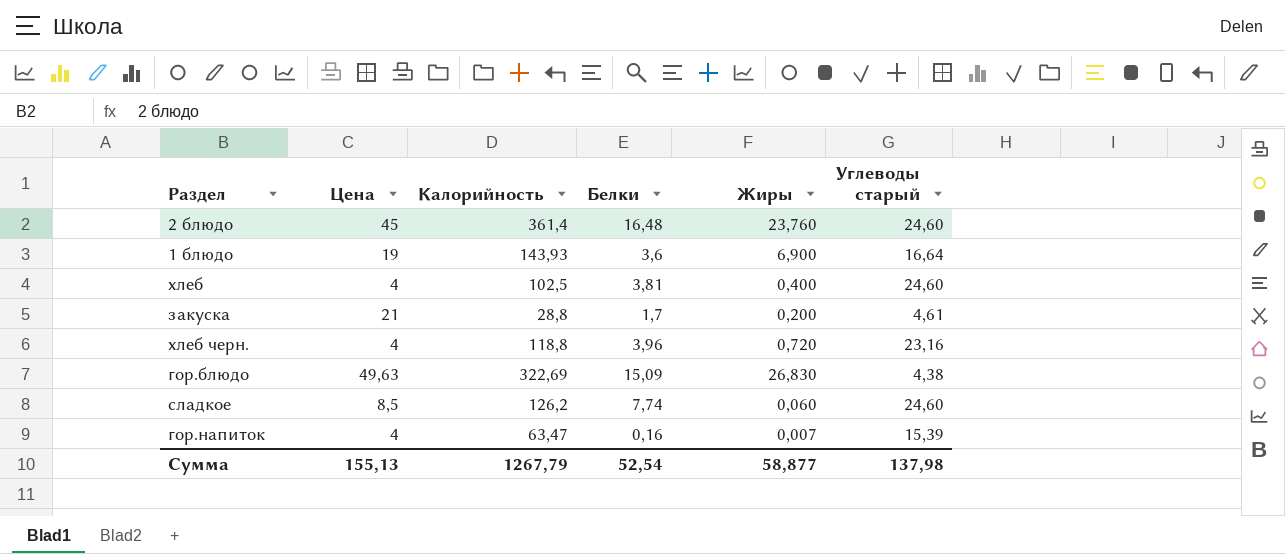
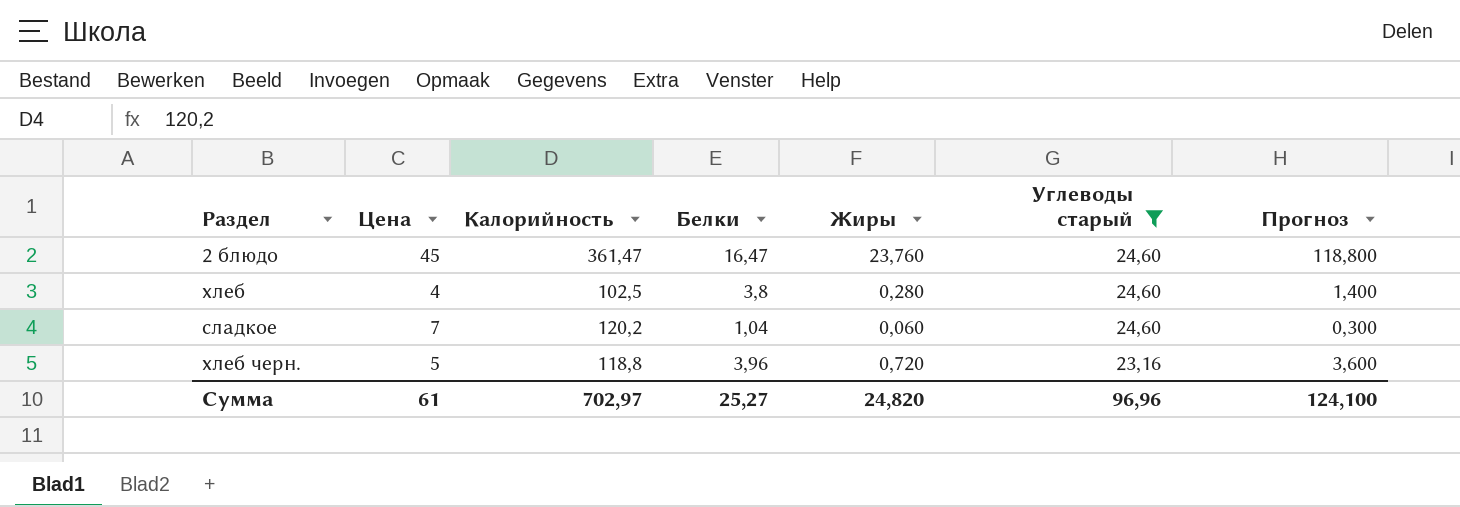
filter: none -> Углеводы старый >= 23,16
row order: none -> Углеводы старый descending
column Прогноз | formula: none -> [Жиры] * 5
2 блюдо | Калорийность: 361,4 -> 361,47
2 блюдо | Белки: 16,48 -> 16,47
хлеб | Белки: 3,81 -> 3,8
хлеб | Жиры: 0,400 -> 0,280
сладкое | Цена: 8,5 -> 7
сладкое | Калорийность: 126,2 -> 120,2
сладкое | Белки: 7,74 -> 1,04
хлеб черн. | Цена: 4 -> 5
Сумма | Цена: 155,13 -> 61
Сумма | Калорийность: 1267,79 -> 702,97
Сумма | Белки: 52,54 -> 25,27
Сумма | Жиры: 58,877 -> 24,820
Сумма | Углеводы старый: 137,98 -> 96,96

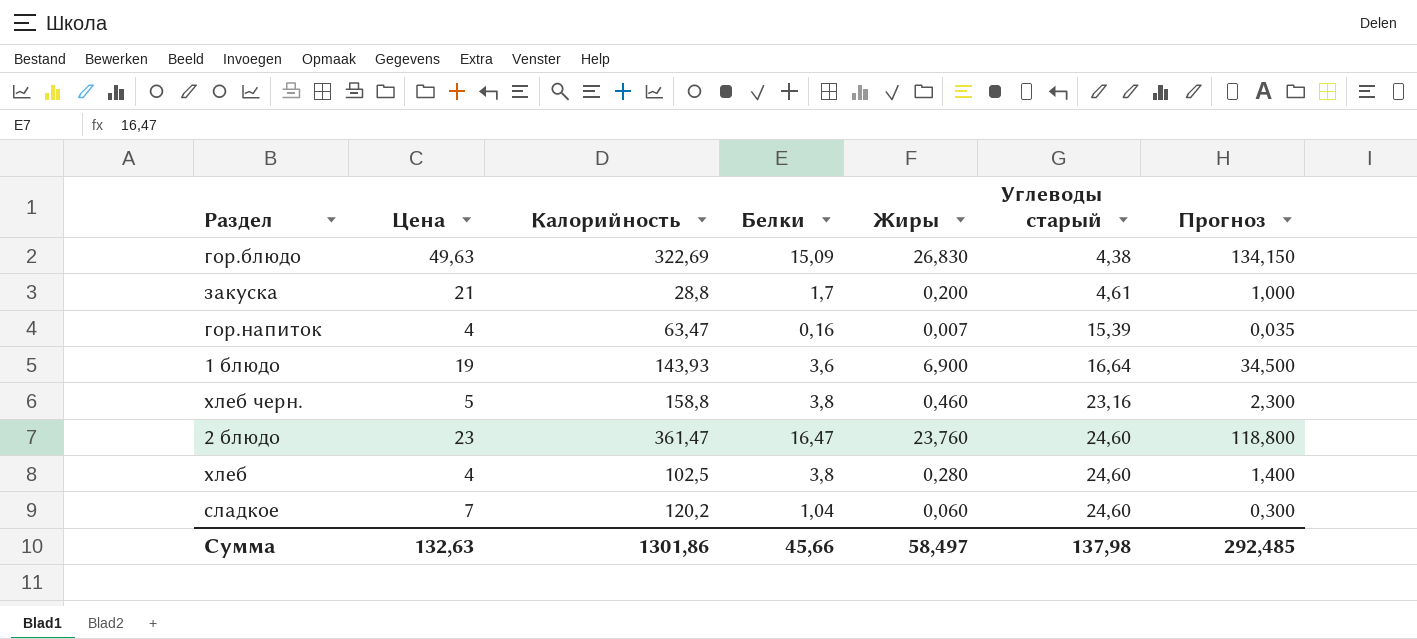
filter: Углеводы старый >= 23,16 -> none
row order: Углеводы старый descending -> Углеводы старый ascending
хлеб черн. | Калорийность: 118,8 -> 158,8
хлеб черн. | Белки: 3,96 -> 3,8
хлеб черн. | Жиры: 0,720 -> 0,460
хлеб черн. | Прогноз: 3,600 -> 2,300
2 блюдо | Цена: 45 -> 23
Сумма | Цена: 61 -> 132,63
Сумма | Калорийность: 702,97 -> 1301,86
Сумма | Белки: 25,27 -> 45,66
Сумма | Жиры: 24,820 -> 58,497
Сумма | Углеводы старый: 96,96 -> 137,98
Сумма | Прогноз: 124,100 -> 292,485

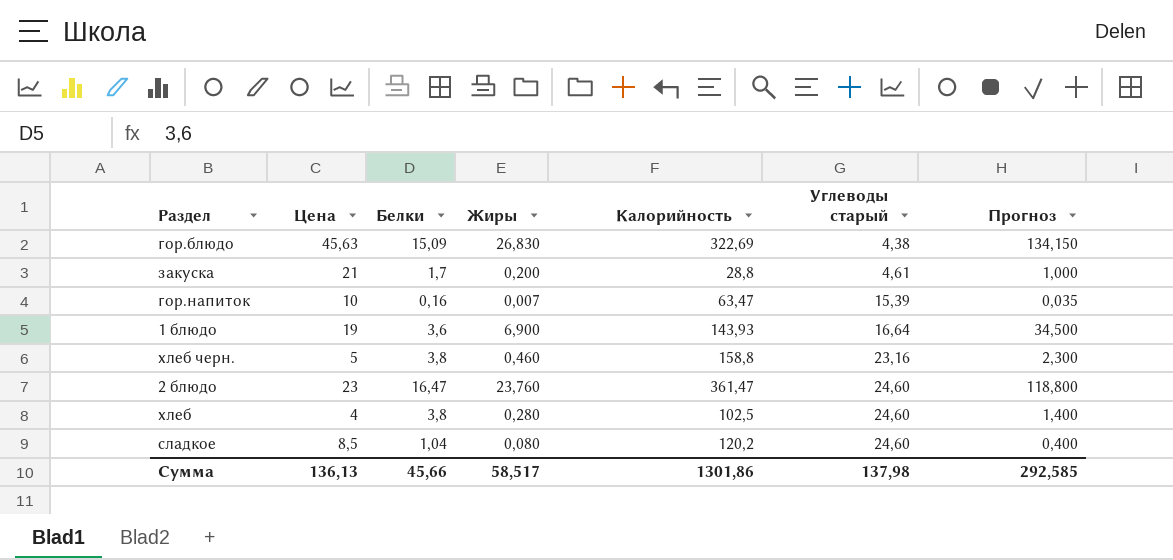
column Калорийность | position: 3 -> 5
гор.блюдо | Цена: 49,63 -> 45,63
гор.напиток | Цена: 4 -> 10
сладкое | Цена: 7 -> 8,5
сладкое | Жиры: 0,060 -> 0,080
сладкое | Прогноз: 0,300 -> 0,400
Сумма | Цена: 132,63 -> 136,13
Сумма | Жиры: 58,497 -> 58,517
Сумма | Прогноз: 292,485 -> 292,585

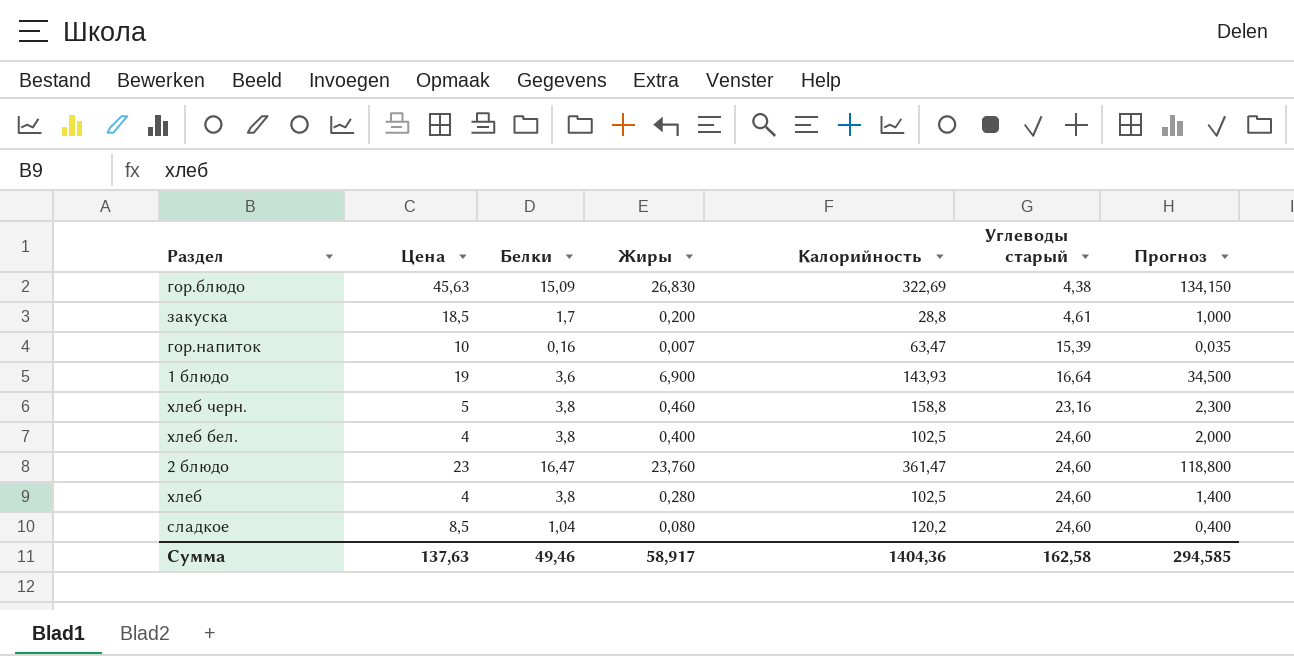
закуска | Цена: 21 -> 18,5
row хлеб бел.: none -> 4 | 3,8 | 0,400 | 102,5 | 24,60 | 2,000
Сумма | Цена: 136,13 -> 137,63
Сумма | Белки: 45,66 -> 49,46
Сумма | Жиры: 58,517 -> 58,917
Сумма | Калорийность: 1301,86 -> 1404,36
Сумма | Углеводы старый: 137,98 -> 162,58
Сумма | Прогноз: 292,585 -> 294,585

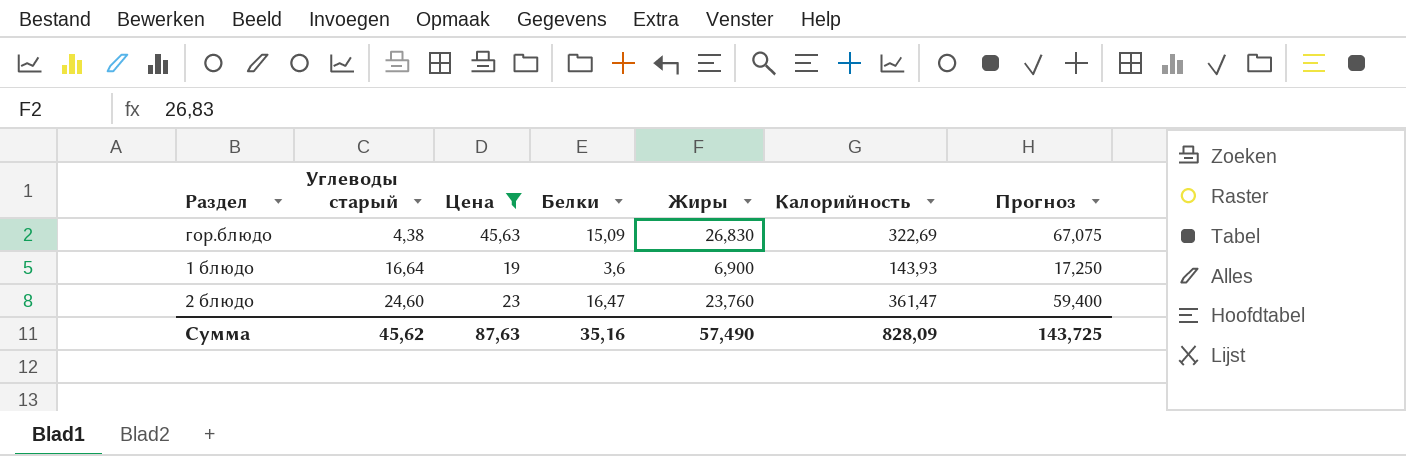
filter: none -> Цена >= 19
column Углеводы старый | position: 6 -> 2
column Прогноз | formula: [Жиры] * 5 -> [Жиры] * 2,5
Сумма | Углеводы старый: 162,58 -> 45,62
Сумма | Цена: 137,63 -> 87,63
Сумма | Белки: 49,46 -> 35,16
Сумма | Жиры: 58,917 -> 57,490
Сумма | Калорийность: 1404,36 -> 828,09
Сумма | Прогноз: 294,585 -> 143,725

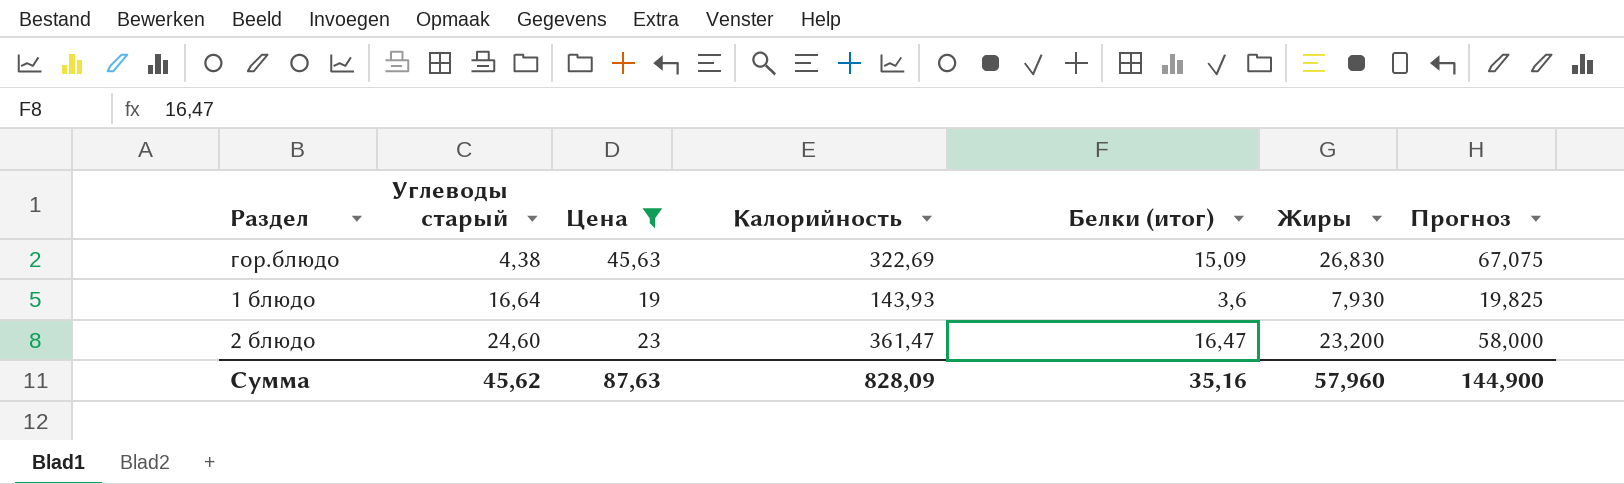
column Калорийность | position: 6 -> 4
column name: Белки -> Белки (итог)
1 блюдо | Жиры: 6,900 -> 7,930
1 блюдо | Прогноз: 17,250 -> 19,825
2 блюдо | Жиры: 23,760 -> 23,200
2 блюдо | Прогноз: 59,400 -> 58,000
Сумма | Жиры: 57,490 -> 57,960
Сумма | Прогноз: 143,725 -> 144,900

